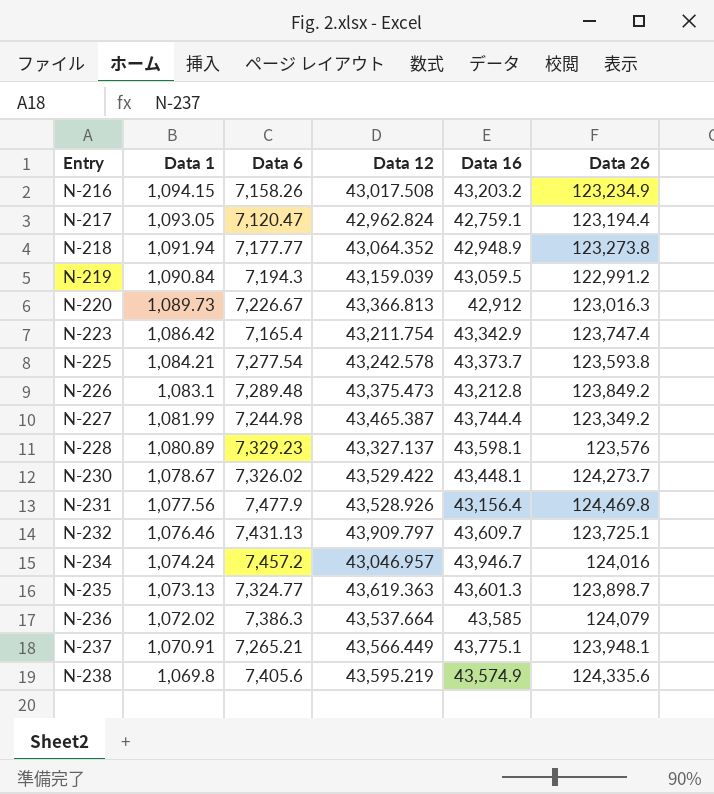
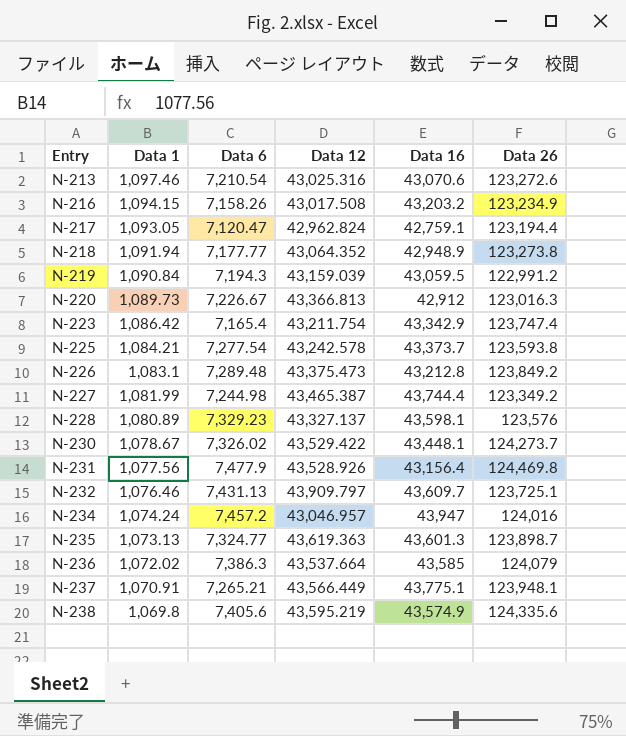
row N-213: none -> 1,097.46 | 7,210.54 | 43,025.316 | 43,070.6 | 123,272.6
N-234 | Data 16: 43,946.7 -> 43,947

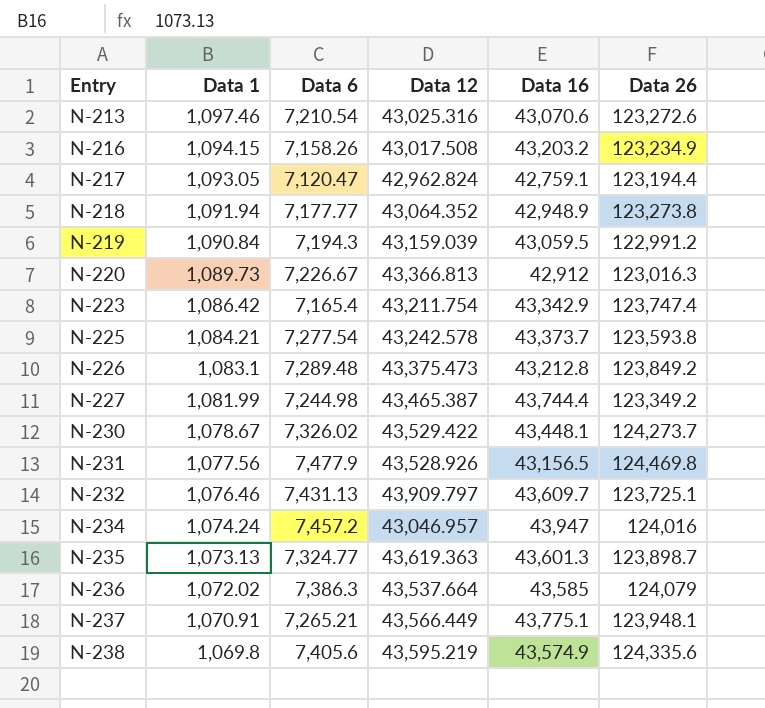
row N-228: 1,080.89 | 7,329.23 | 43,327.137 | 43,598.1 | 123,576 -> none
N-231 | Data 16: 43,156.4 -> 43,156.5

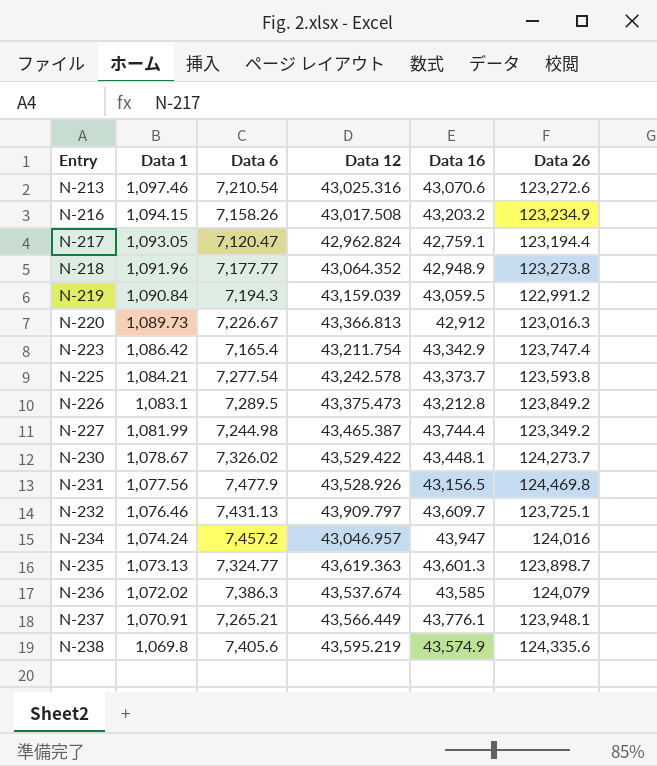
N-218 | Data 1: 1,091.94 -> 1,091.96
N-226 | Data 6: 7,289.48 -> 7,289.5
N-236 | Data 12: 43,537.664 -> 43,537.674
N-237 | Data 16: 43,775.1 -> 43,776.1

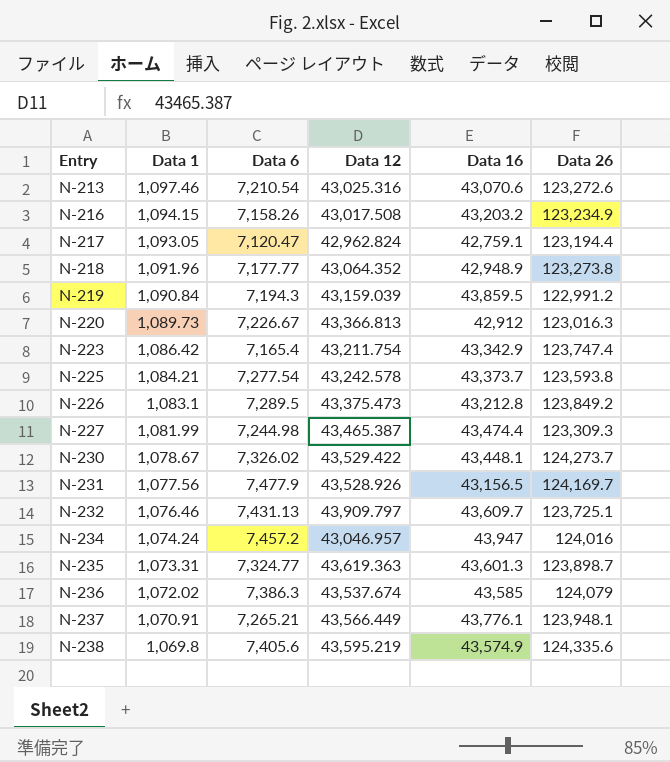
N-219 | Data 16: 43,059.5 -> 43,859.5
N-227 | Data 16: 43,744.4 -> 43,474.4
N-227 | Data 26: 123,349.2 -> 123,309.3
N-231 | Data 26: 124,469.8 -> 124,169.7
N-235 | Data 1: 1,073.13 -> 1,073.31

